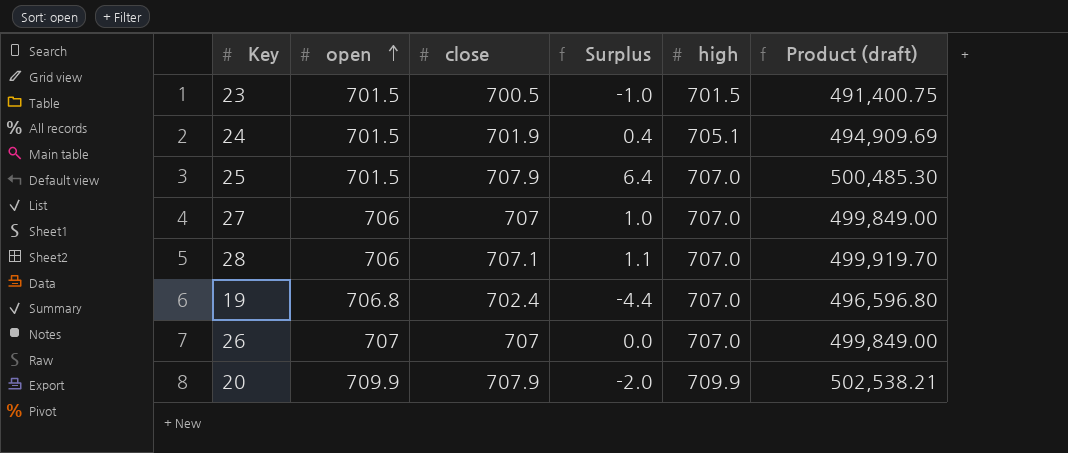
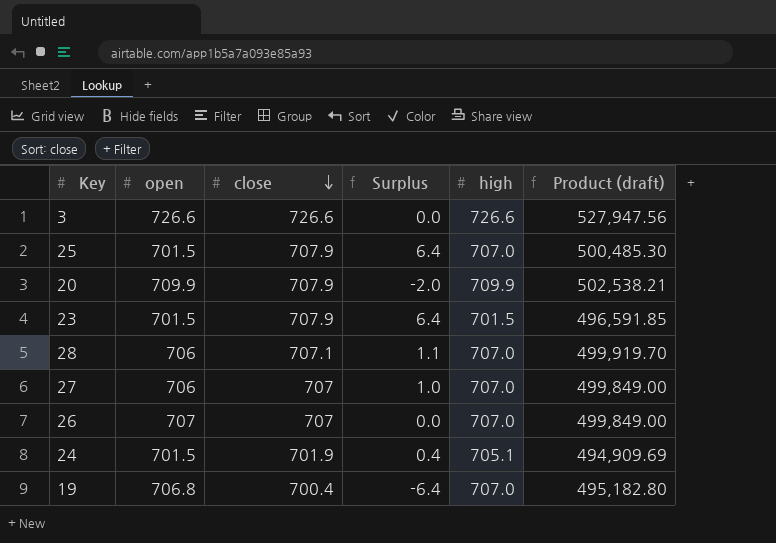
row order: open ascending -> close descending
row 3: none -> 726.6 | 726.6 | 0.0 | 726.6 | 527,947.56
23 | close: 700.5 -> 707.9
23 | Surplus: -1.0 -> 6.4
23 | Product (draft): 491,400.75 -> 496,591.85
19 | close: 702.4 -> 700.4
19 | Surplus: -4.4 -> -6.4
19 | Product (draft): 496,596.80 -> 495,182.80

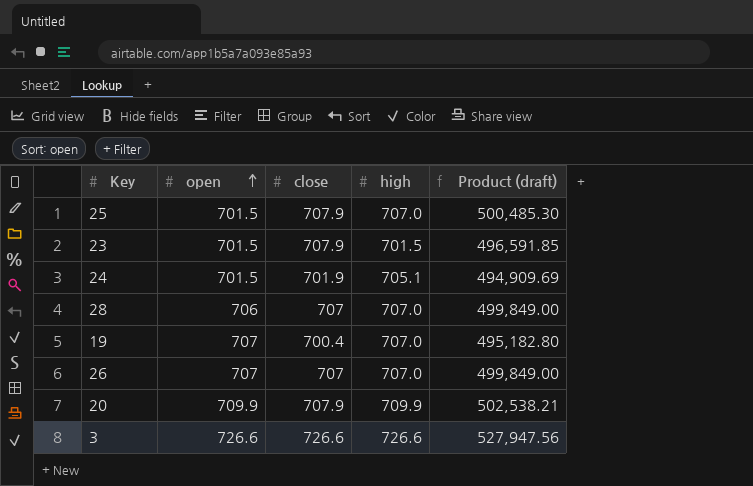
row order: close descending -> open ascending
column Surplus | formula: [close] - [open] -> none
row 27: 706 | 707 | 1.0 | 707.0 | 499,849.00 -> none
28 | close: 707.1 -> 707
28 | Product (draft): 499,919.70 -> 499,849.00
19 | open: 706.8 -> 707

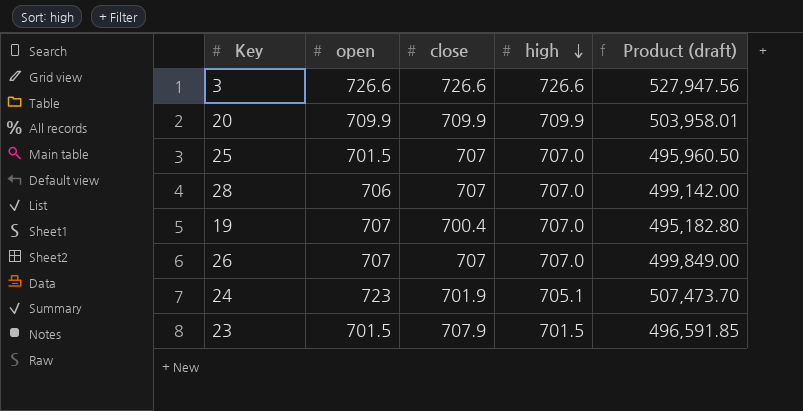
row order: open ascending -> high descending
column Product (draft) | formula: [close] * [high] -> [open] * [close]
20 | close: 707.9 -> 709.9
25 | close: 707.9 -> 707
24 | open: 701.5 -> 723

